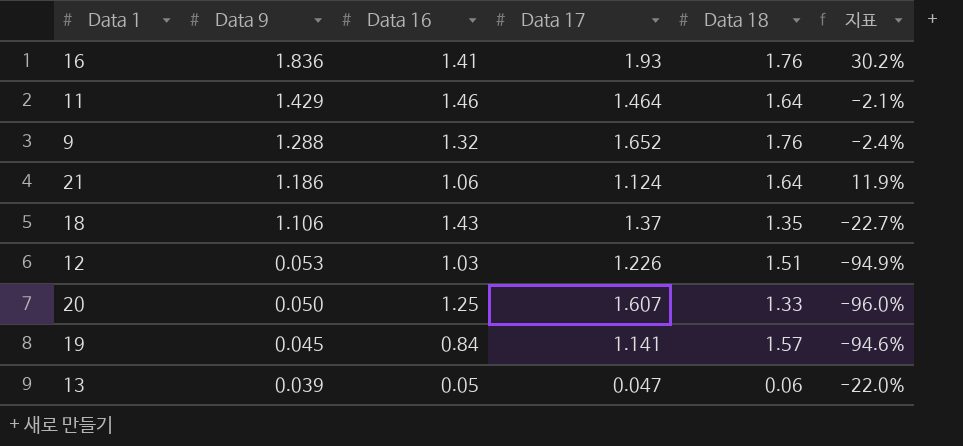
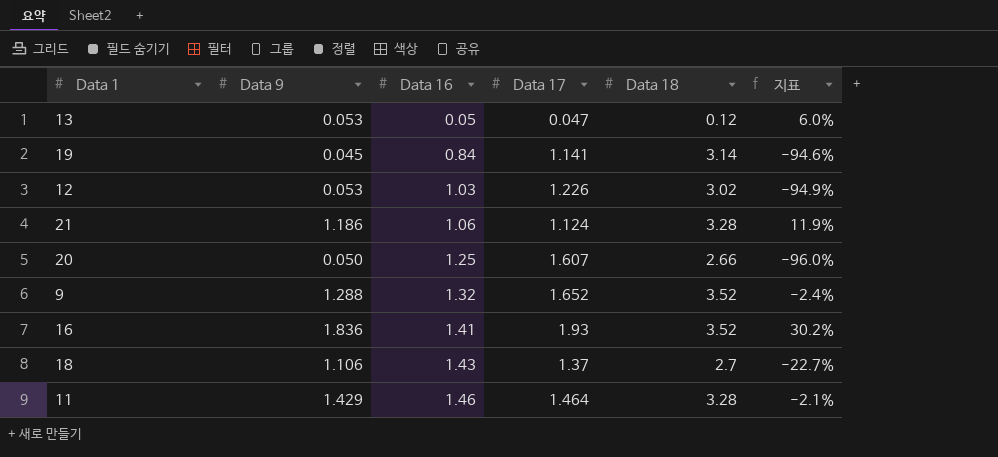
row order: Data 9 descending -> Data 16 ascending
13 | Data 9: 0.039 -> 0.053
13 | Data 18: 0.06 -> 0.12
13 | 지표: -22.0% -> 6.0%
19 | Data 18: 1.57 -> 3.14
12 | Data 18: 1.51 -> 3.02
21 | Data 18: 1.64 -> 3.28
20 | Data 18: 1.33 -> 2.66
9 | Data 18: 1.76 -> 3.52
16 | Data 18: 1.76 -> 3.52
18 | Data 18: 1.35 -> 2.7
11 | Data 18: 1.64 -> 3.28

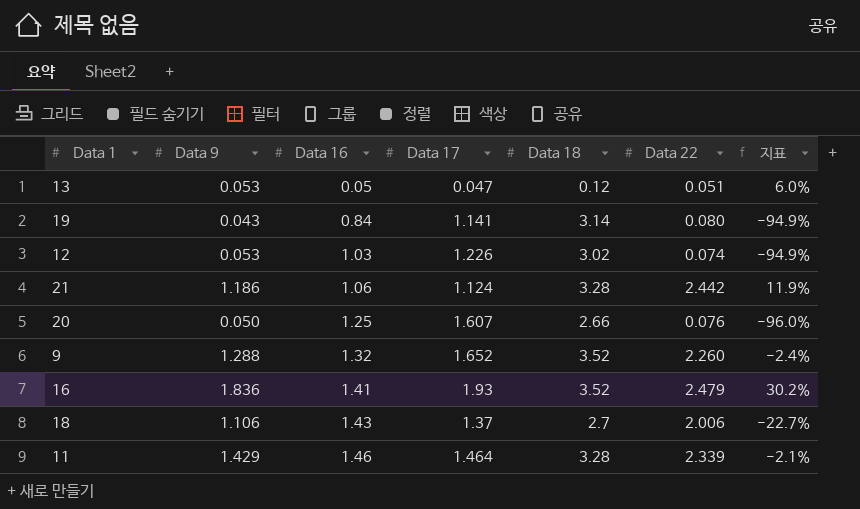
column Data 22 | position: none -> 6
19 | Data 9: 0.045 -> 0.043
19 | 지표: -94.6% -> -94.9%

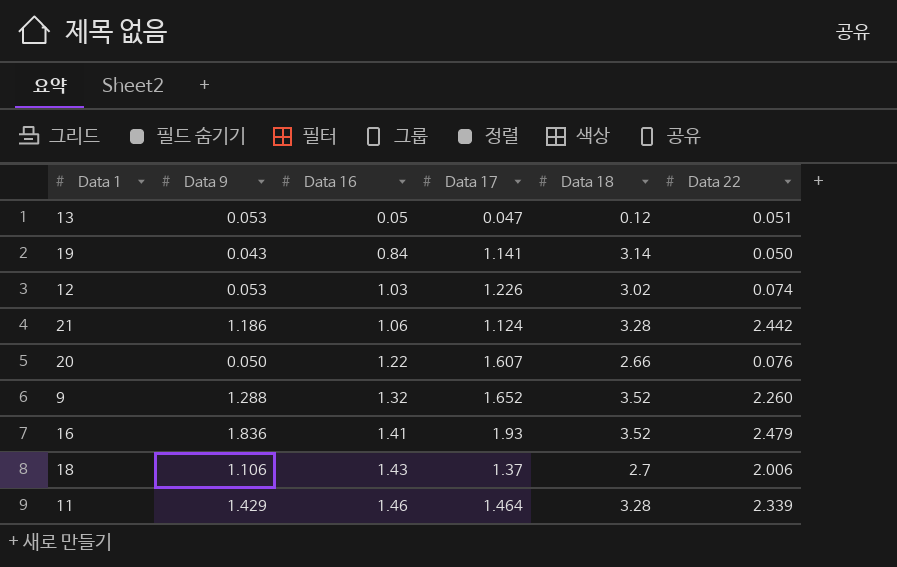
column 지표 | formula: ([Data 9] - [Data 16]) / [Data 16] -> none
19 | Data 22: 0.080 -> 0.050
20 | Data 16: 1.25 -> 1.22

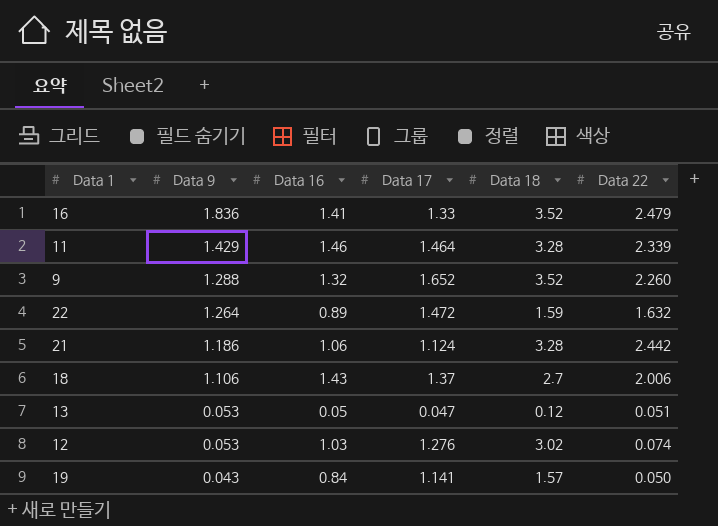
row order: Data 16 ascending -> Data 9 descending
row 20: 0.050 | 1.22 | 1.607 | 2.66 | 0.076 -> none
16 | Data 17: 1.93 -> 1.33
row 22: none -> 1.264 | 0.89 | 1.472 | 1.59 | 1.632
12 | Data 17: 1.226 -> 1.276
19 | Data 18: 3.14 -> 1.57

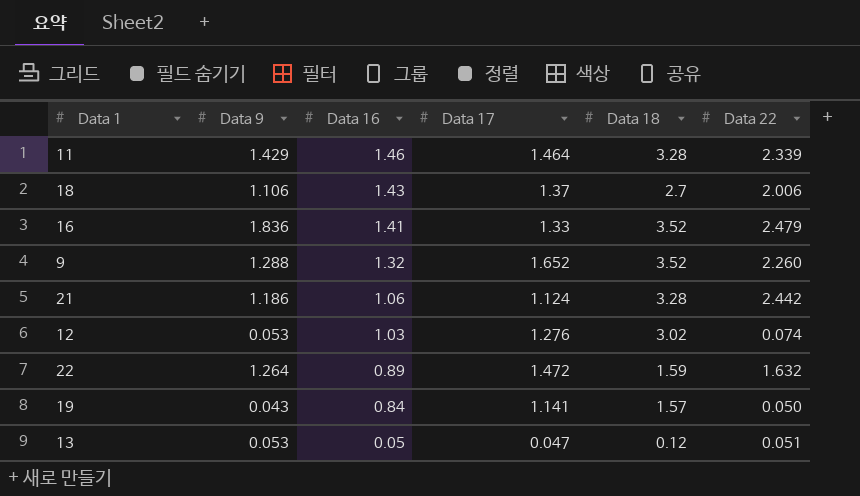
row order: Data 9 descending -> Data 16 descending

